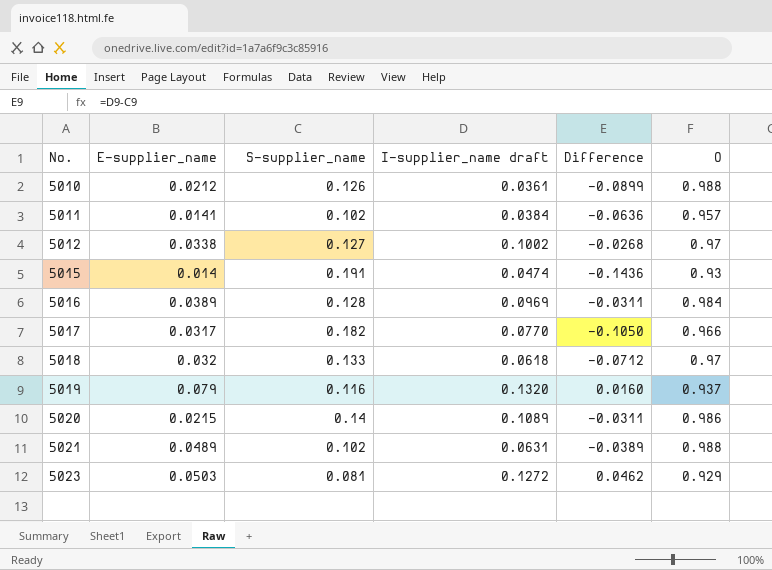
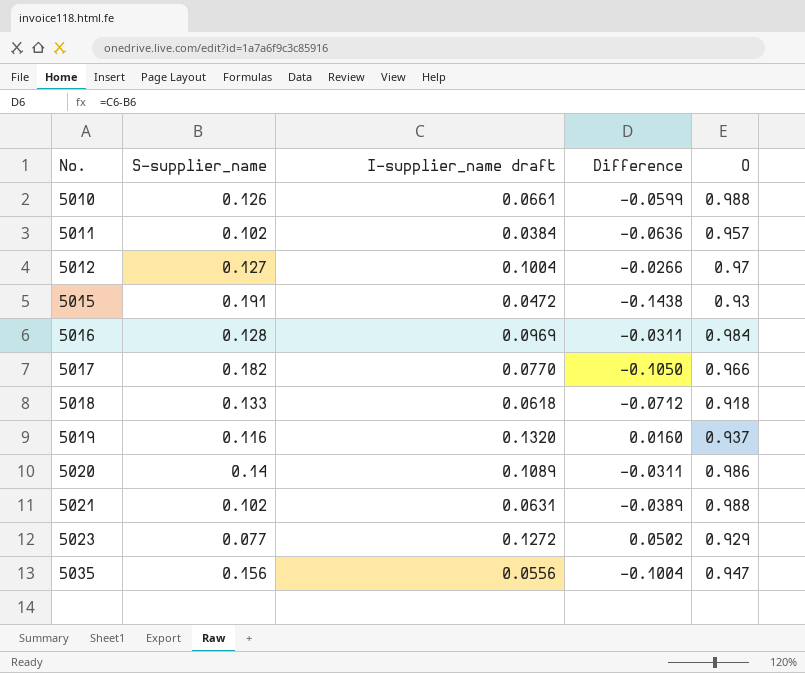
column E-supplier_name | position: 2 -> none
5010 | I-supplier_name draft: 0.0361 -> 0.0661
5010 | Difference: -0.0899 -> -0.0599
5012 | I-supplier_name draft: 0.1002 -> 0.1004
5012 | Difference: -0.0268 -> -0.0266
5015 | I-supplier_name draft: 0.0474 -> 0.0472
5015 | Difference: -0.1436 -> -0.1438
5018 | O: 0.97 -> 0.918
5023 | S-supplier_name: 0.081 -> 0.077
5023 | Difference: 0.0462 -> 0.0502
row 5035: none -> 0.156 | 0.0556 | -0.1004 | 0.947

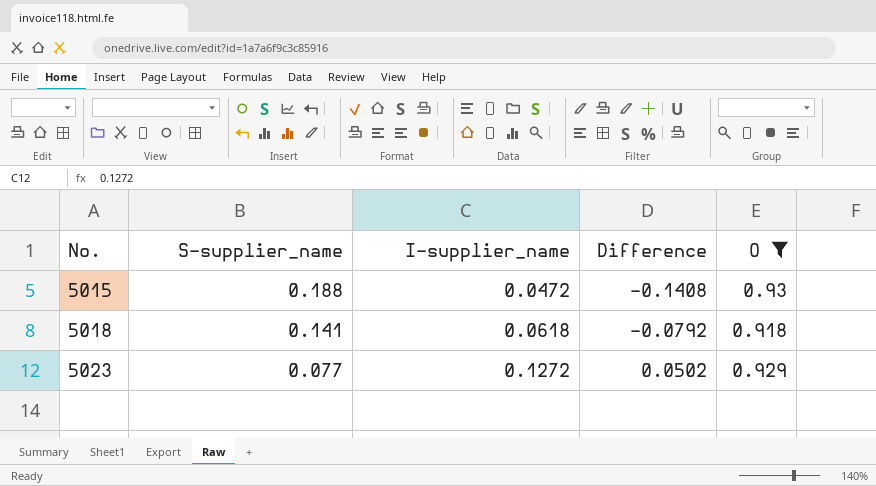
filter: none -> O <= 0.93
column name: I-supplier_name draft -> I-supplier_name
5015 | S-supplier_name: 0.191 -> 0.188
5015 | Difference: -0.1438 -> -0.1408
5018 | S-supplier_name: 0.133 -> 0.141
5018 | Difference: -0.0712 -> -0.0792

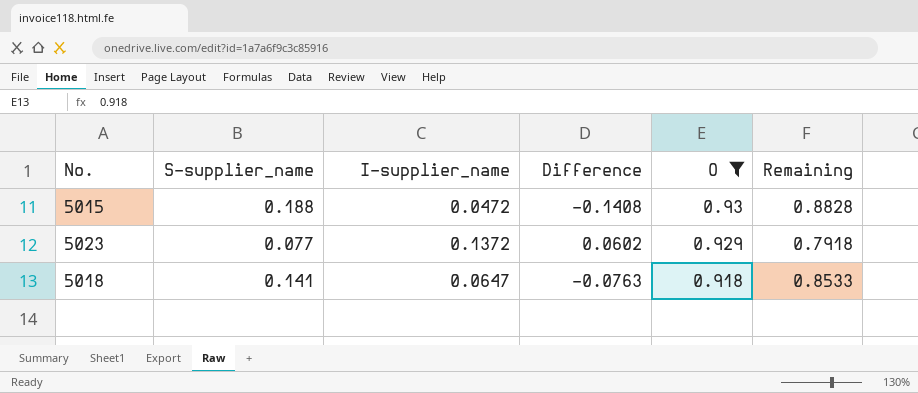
row order: No. ascending -> O descending
column Remaining | formula: none -> [O] - [I-supplier_name]
5023 | I-supplier_name: 0.1272 -> 0.1372
5023 | Difference: 0.0502 -> 0.0602
5018 | I-supplier_name: 0.0618 -> 0.0647
5018 | Difference: -0.0792 -> -0.0763

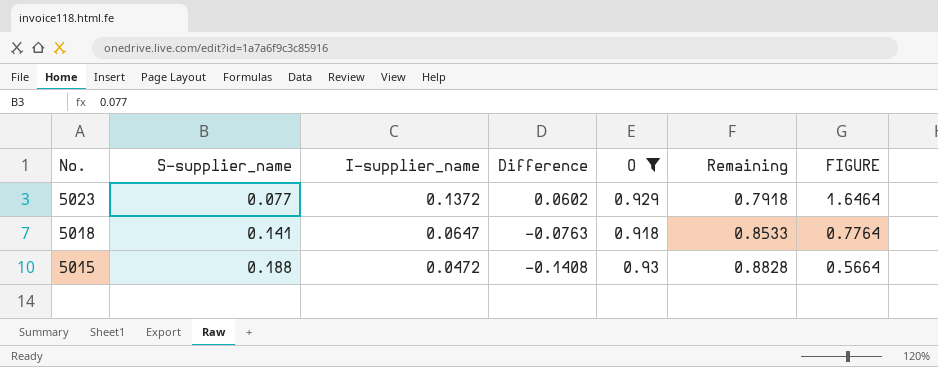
row order: O descending -> No. descending
column FIGURE | formula: none -> [I-supplier_name] * 12

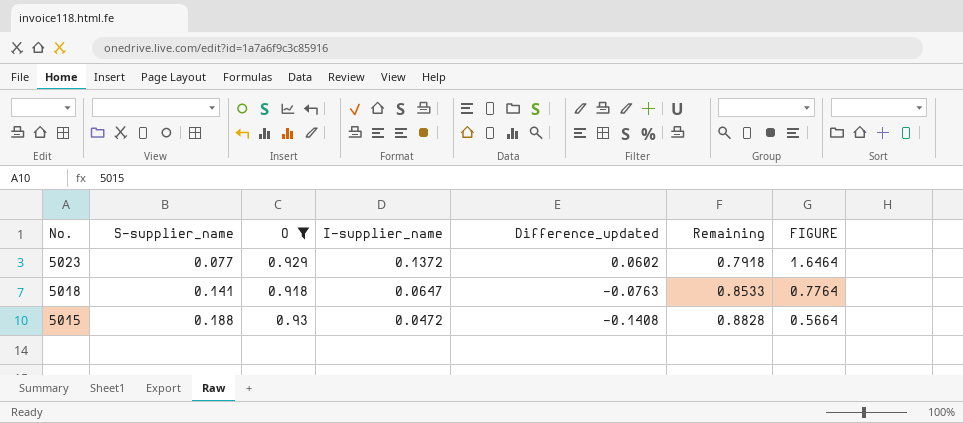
column O | position: 5 -> 3
column name: Difference -> Difference_updated

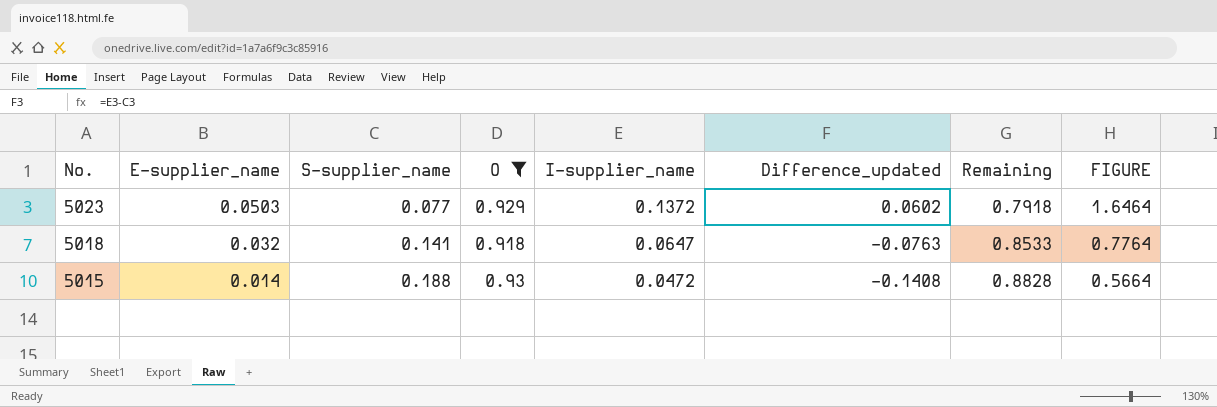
column E-supplier_name | position: none -> 2

